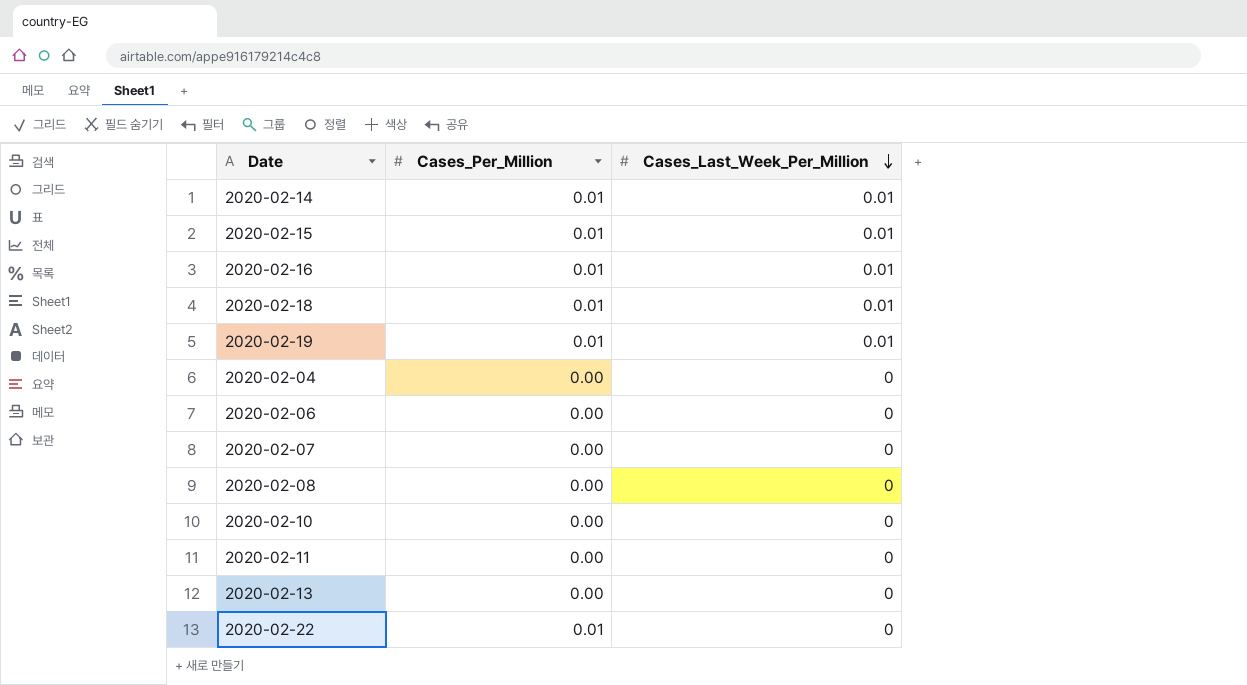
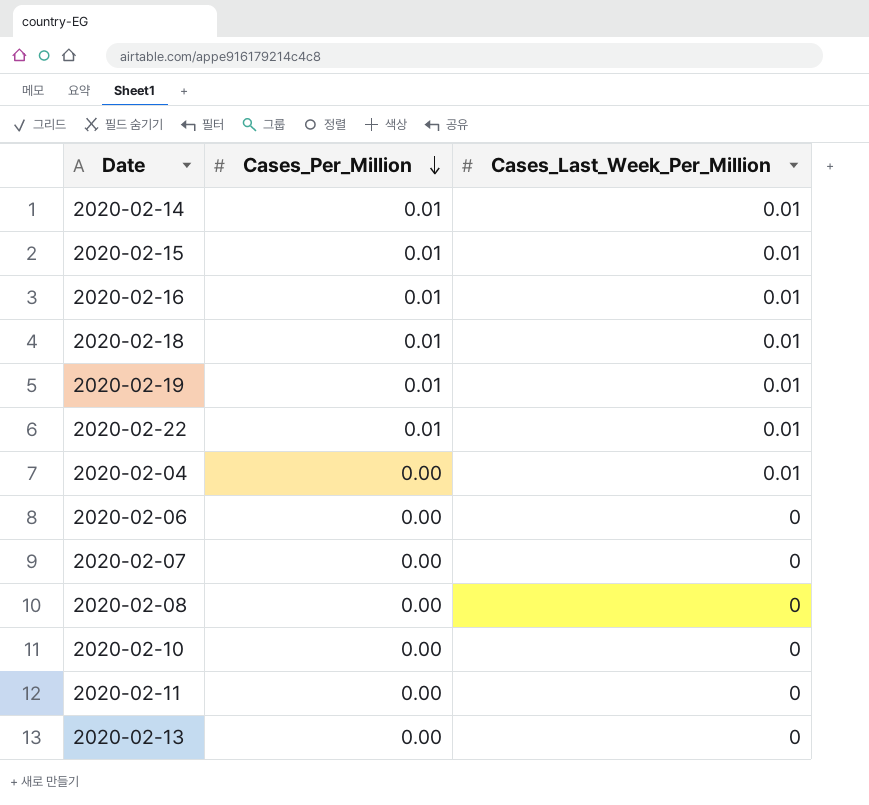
row order: Cases_Last_Week_Per_Million descending -> Cases_Per_Million descending
2020-02-22 | Cases_Last_Week_Per_Million: 0 -> 0.01
2020-02-04 | Cases_Last_Week_Per_Million: 0 -> 0.01

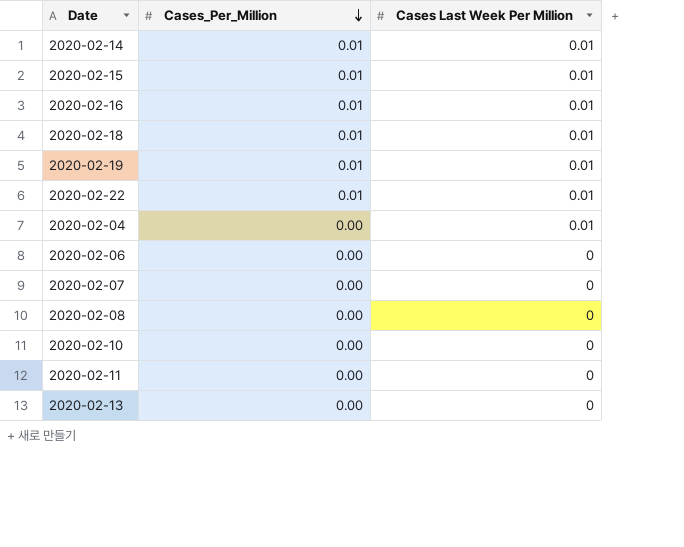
column name: Cases_Last_Week_Per_Million -> Cases Last Week Per Million

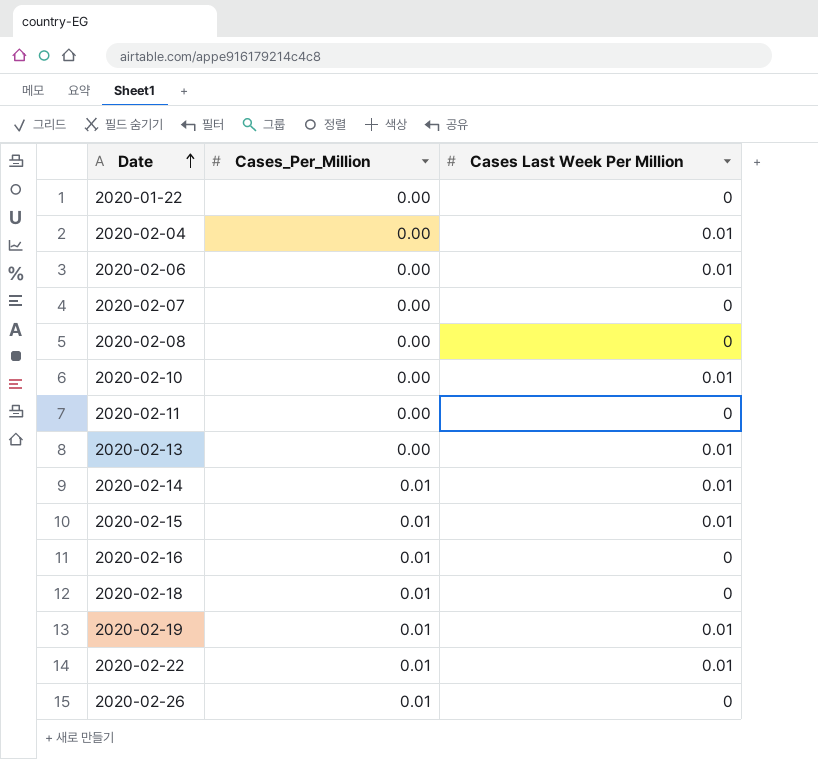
row order: Cases_Per_Million descending -> Date ascending
row 2020-01-22: none -> 0.00 | 0
2020-02-06 | Cases Last Week Per Million: 0 -> 0.01
2020-02-10 | Cases Last Week Per Million: 0 -> 0.01
2020-02-13 | Cases Last Week Per Million: 0 -> 0.01
2020-02-16 | Cases Last Week Per Million: 0.01 -> 0
2020-02-18 | Cases Last Week Per Million: 0.01 -> 0
row 2020-02-26: none -> 0.01 | 0

